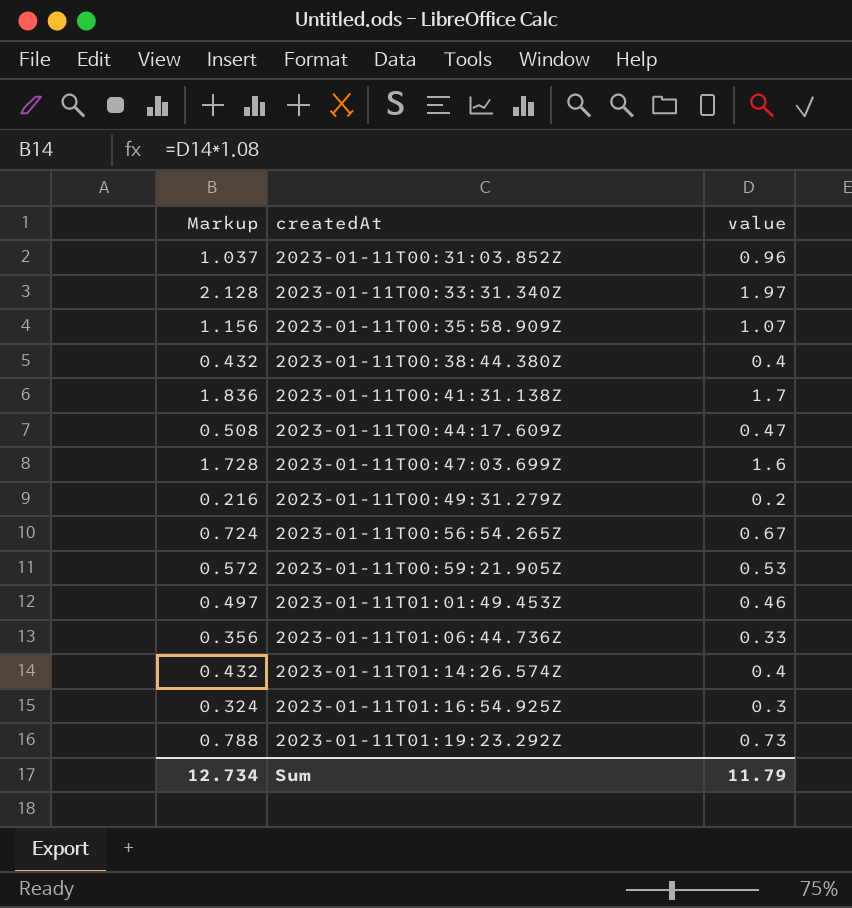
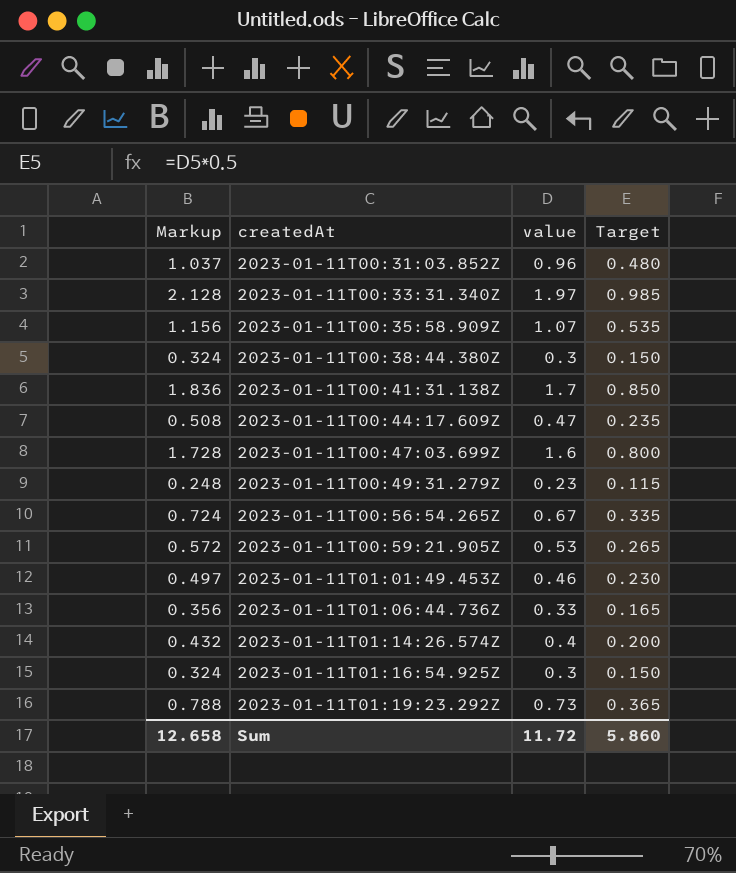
column Target | formula: none -> [value] * 0.5
2023-01-11T00:38:44.380Z | Markup: 0.432 -> 0.324
2023-01-11T00:38:44.380Z | value: 0.4 -> 0.3
2023-01-11T00:49:31.279Z | Markup: 0.216 -> 0.248
2023-01-11T00:49:31.279Z | value: 0.2 -> 0.23
Sum | Markup: 12.734 -> 12.658
Sum | value: 11.79 -> 11.72

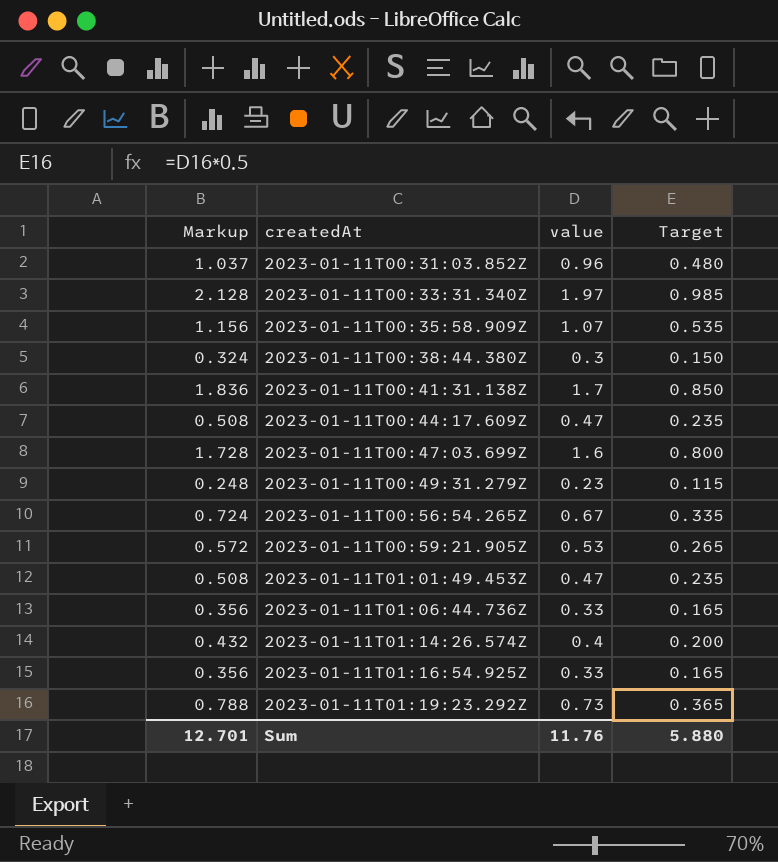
2023-01-11T01:01:49.453Z | Markup: 0.497 -> 0.508
2023-01-11T01:01:49.453Z | value: 0.46 -> 0.47
2023-01-11T01:01:49.453Z | Target: 0.230 -> 0.235
2023-01-11T01:16:54.925Z | Markup: 0.324 -> 0.356
2023-01-11T01:16:54.925Z | value: 0.3 -> 0.33
2023-01-11T01:16:54.925Z | Target: 0.150 -> 0.165
Sum | Markup: 12.658 -> 12.701
Sum | value: 11.72 -> 11.76
Sum | Target: 5.860 -> 5.880

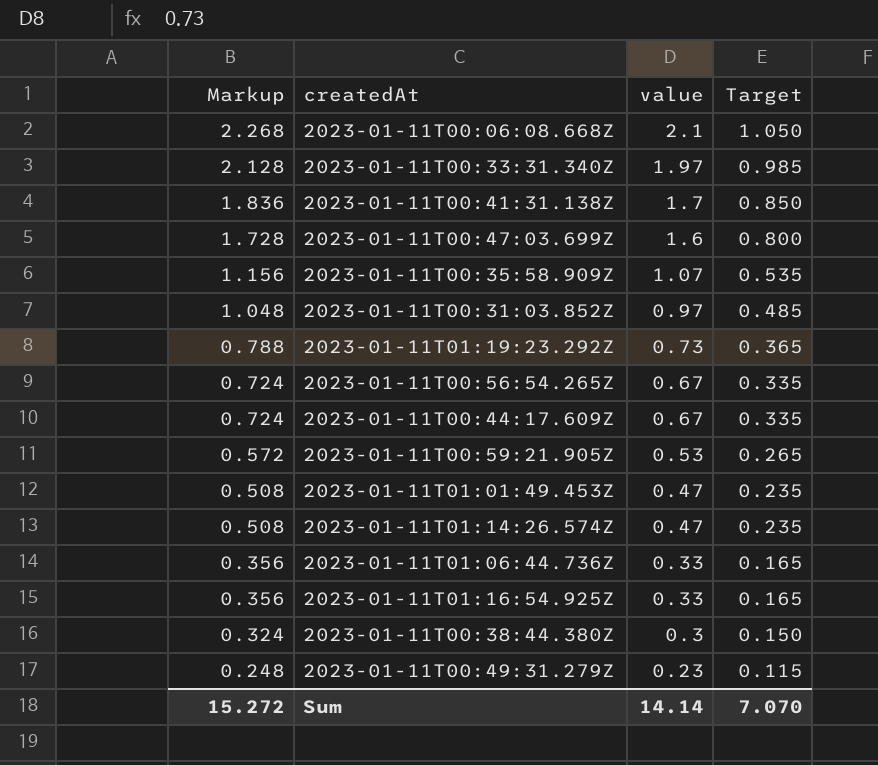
row order: createdAt ascending -> Markup descending
row 2023-01-11T00:06:08.668Z: none -> 2.268 | 2.1 | 1.050
2023-01-11T00:31:03.852Z | Markup: 1.037 -> 1.048
2023-01-11T00:31:03.852Z | value: 0.96 -> 0.97
2023-01-11T00:31:03.852Z | Target: 0.480 -> 0.485
2023-01-11T00:44:17.609Z | Markup: 0.508 -> 0.724
2023-01-11T00:44:17.609Z | value: 0.47 -> 0.67
2023-01-11T00:44:17.609Z | Target: 0.235 -> 0.335
2023-01-11T01:14:26.574Z | Markup: 0.432 -> 0.508
2023-01-11T01:14:26.574Z | value: 0.4 -> 0.47
2023-01-11T01:14:26.574Z | Target: 0.200 -> 0.235
Sum | Markup: 12.701 -> 15.272
Sum | value: 11.76 -> 14.14
Sum | Target: 5.880 -> 7.070

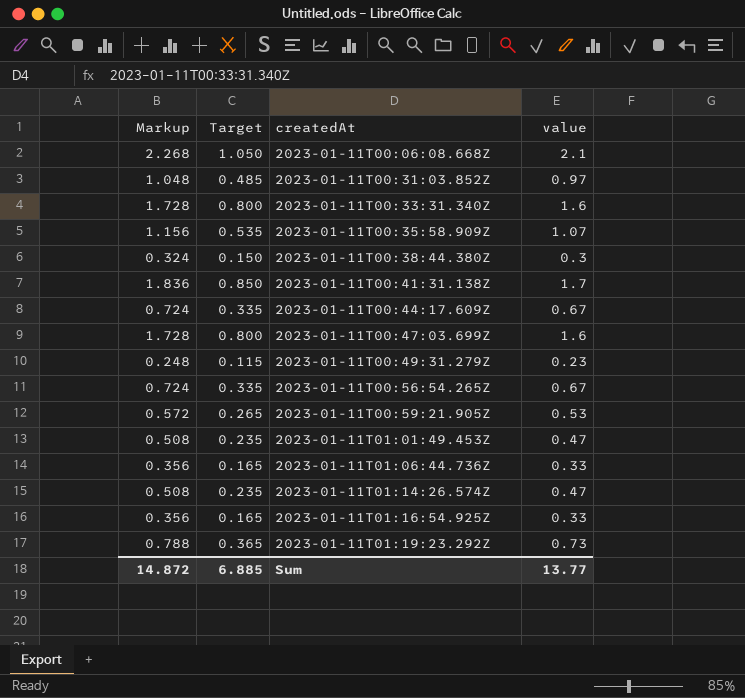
row order: Markup descending -> createdAt ascending
column Target | position: 4 -> 2
2023-01-11T00:33:31.340Z | Markup: 2.128 -> 1.728
2023-01-11T00:33:31.340Z | Target: 0.985 -> 0.800
2023-01-11T00:33:31.340Z | value: 1.97 -> 1.6
Sum | Markup: 15.272 -> 14.872
Sum | Target: 7.070 -> 6.885
Sum | value: 14.14 -> 13.77

